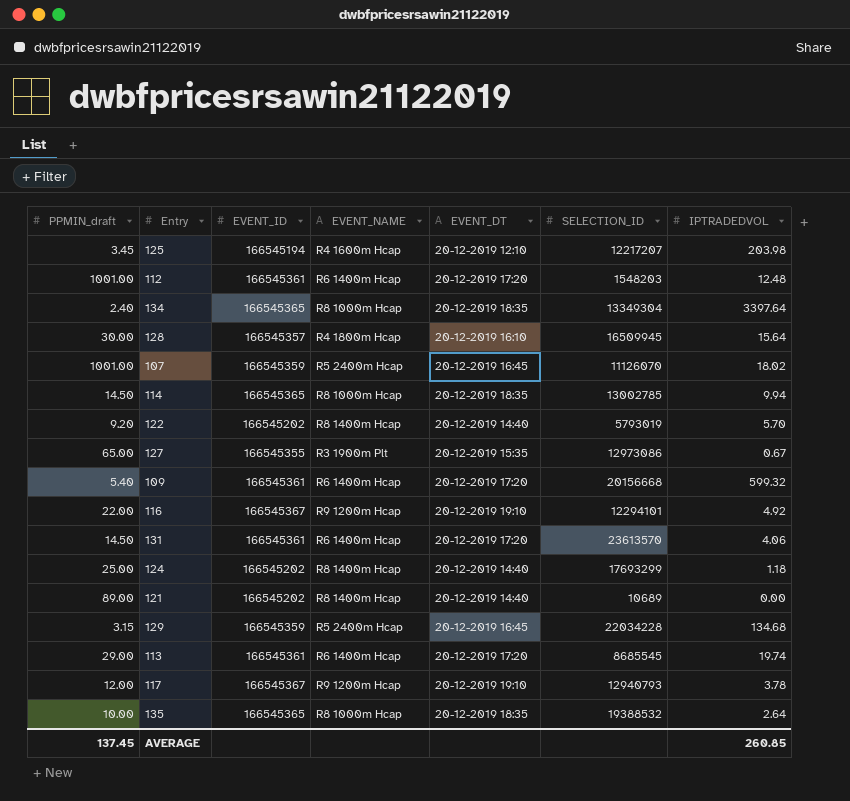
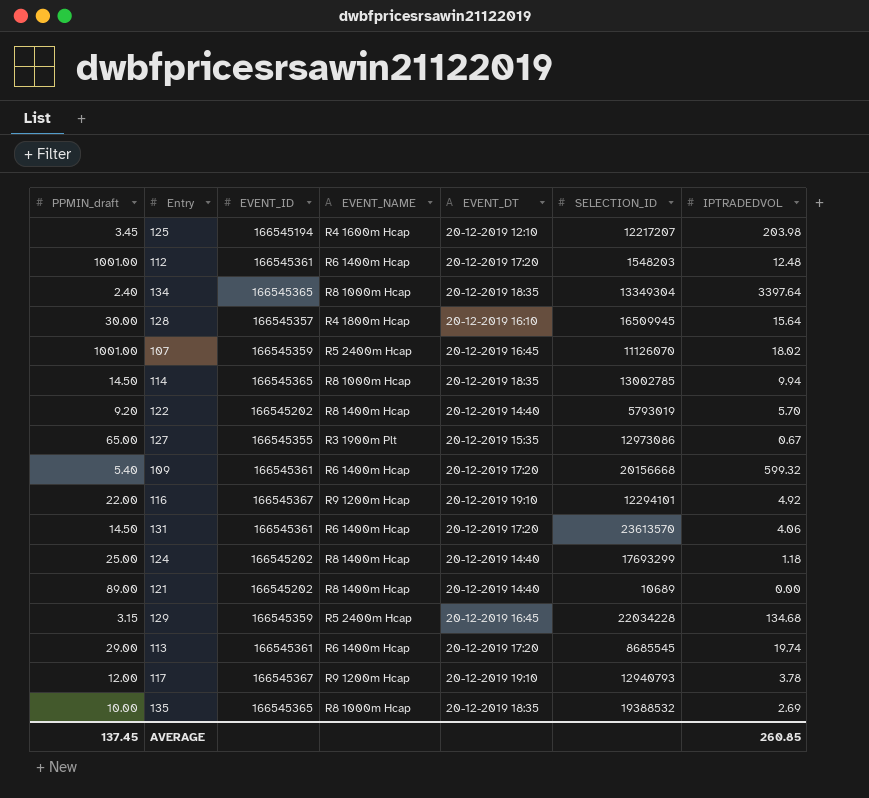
135 | IPTRADEDVOL: 2.64 -> 2.69

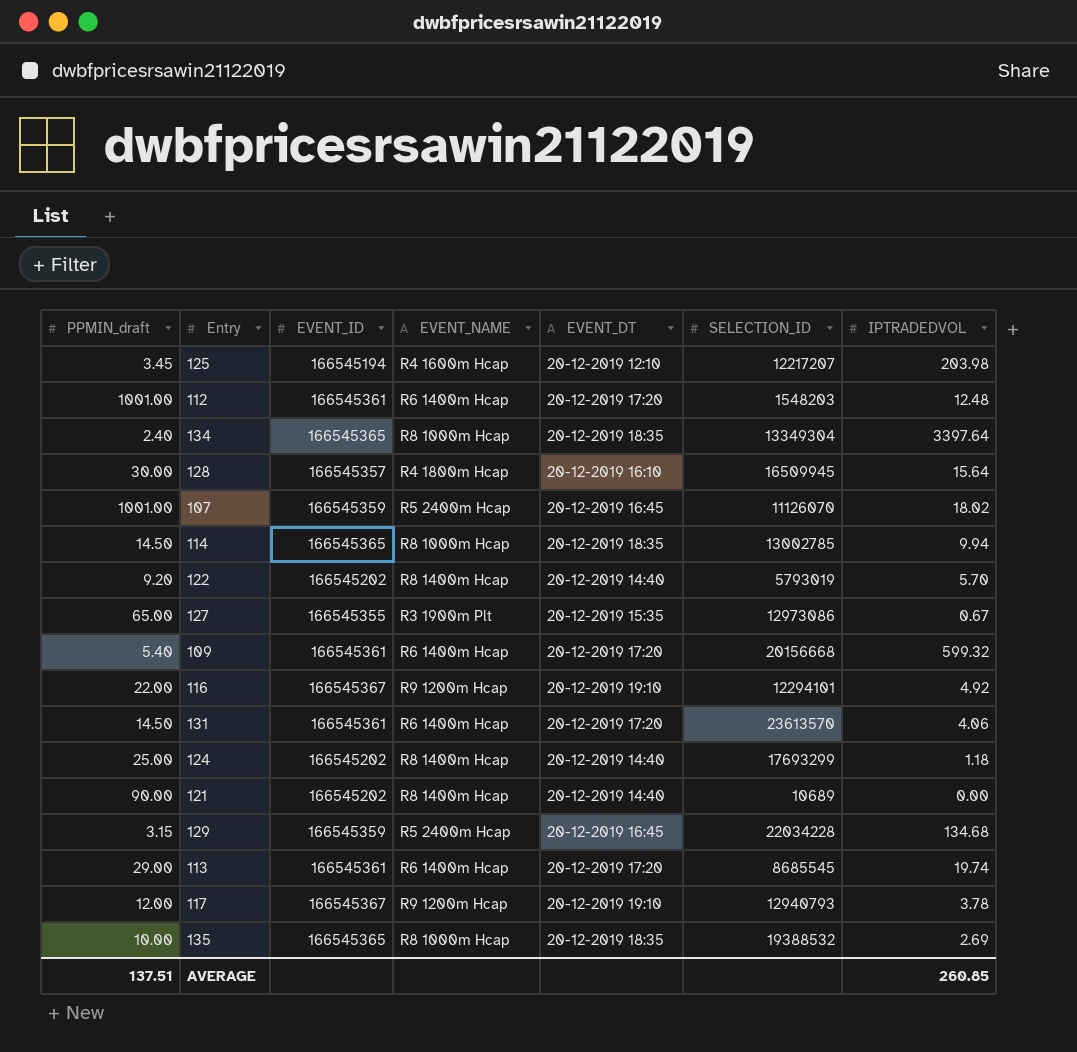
121 | PPMIN_draft: 89.00 -> 90.00
AVERAGE | PPMIN_draft: 137.45 -> 137.51

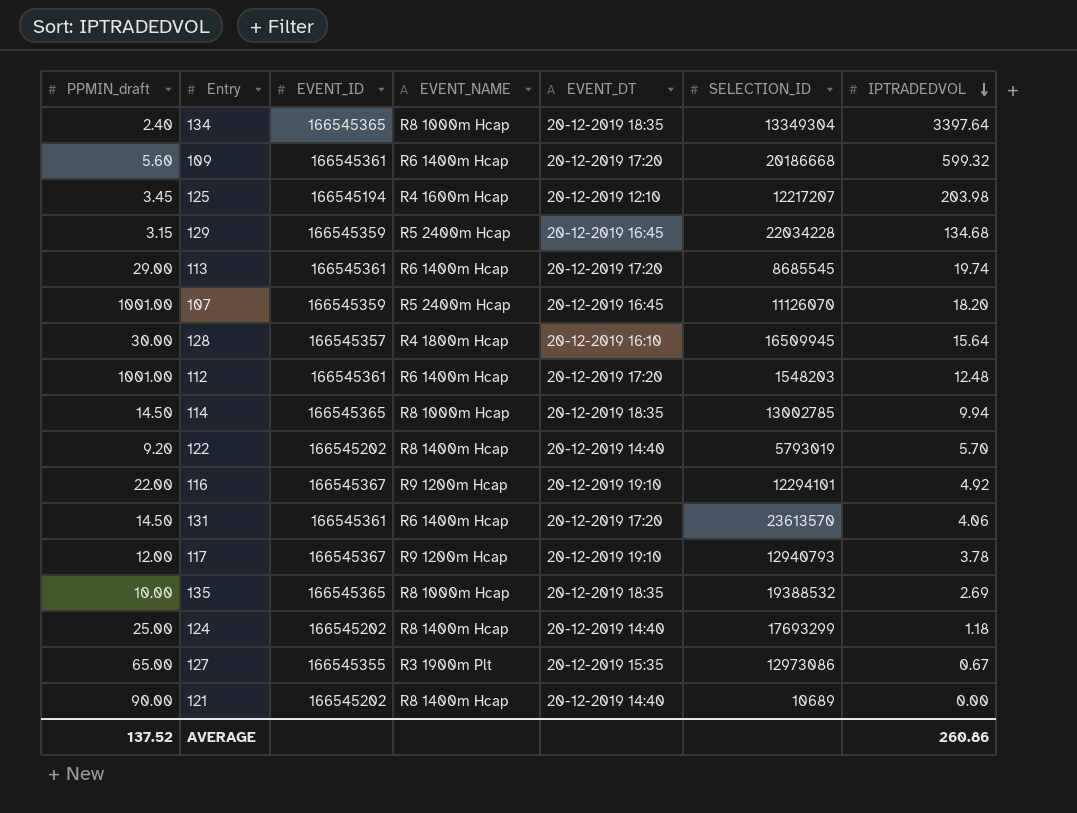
row order: none -> IPTRADEDVOL descending
109 | PPMIN_draft: 5.40 -> 5.60
109 | SELECTION_ID: 20156668 -> 20186668
107 | IPTRADEDVOL: 18.02 -> 18.20
AVERAGE | PPMIN_draft: 137.51 -> 137.52
AVERAGE | IPTRADEDVOL: 260.85 -> 260.86

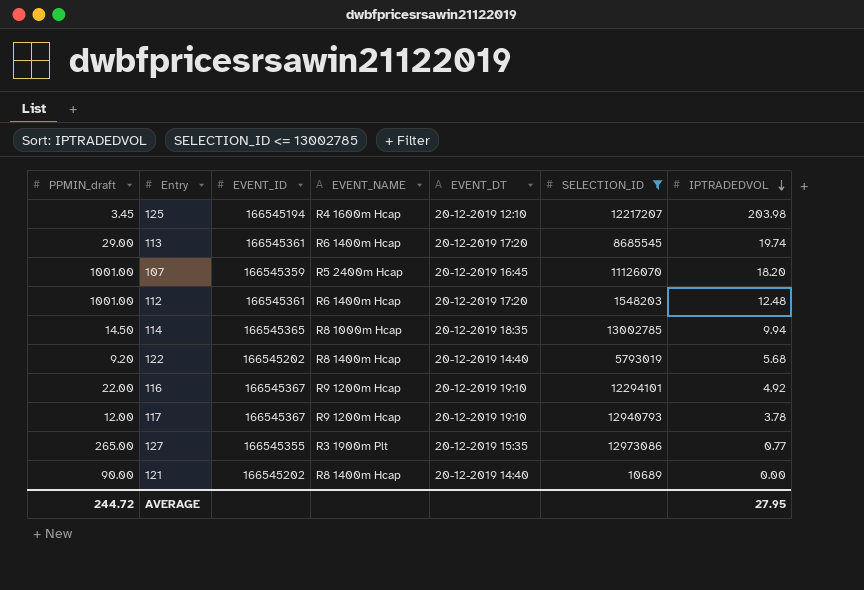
filter: none -> SELECTION_ID <= 13002785
122 | IPTRADEDVOL: 5.70 -> 5.68
127 | PPMIN_draft: 65.00 -> 265.00
127 | IPTRADEDVOL: 0.67 -> 0.77
AVERAGE | PPMIN_draft: 137.52 -> 244.72
AVERAGE | IPTRADEDVOL: 260.86 -> 27.95

